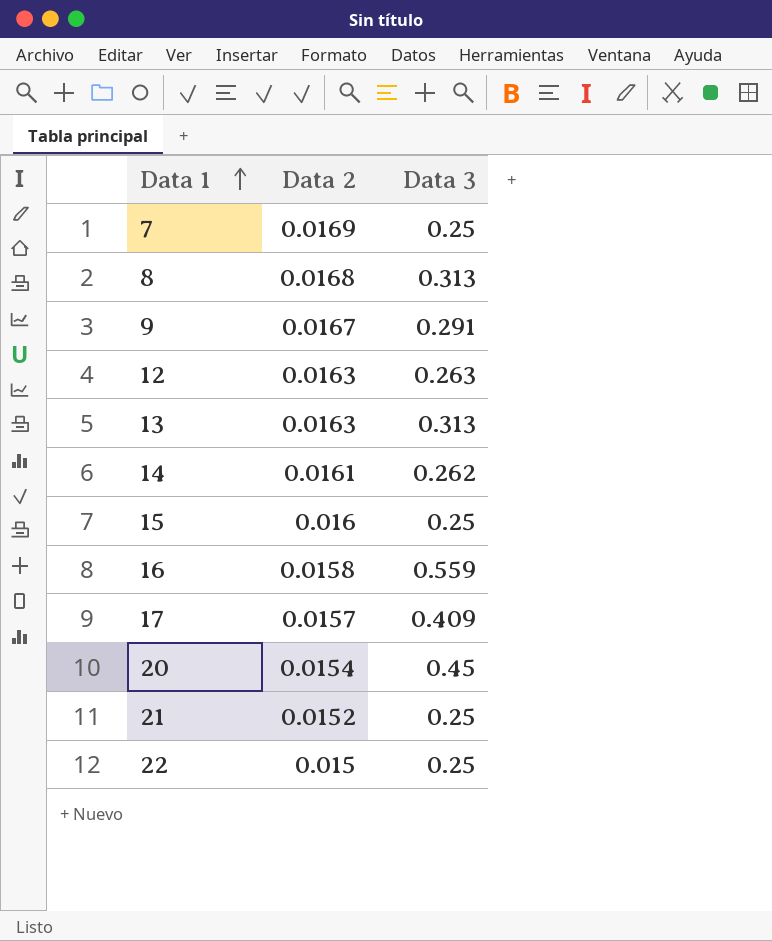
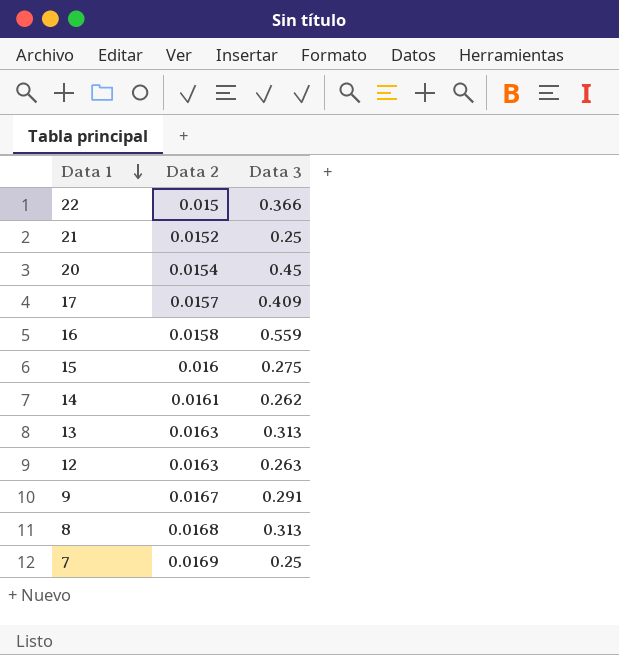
row order: Data 1 ascending -> Data 1 descending
22 | Data 3: 0.25 -> 0.366
15 | Data 3: 0.25 -> 0.275

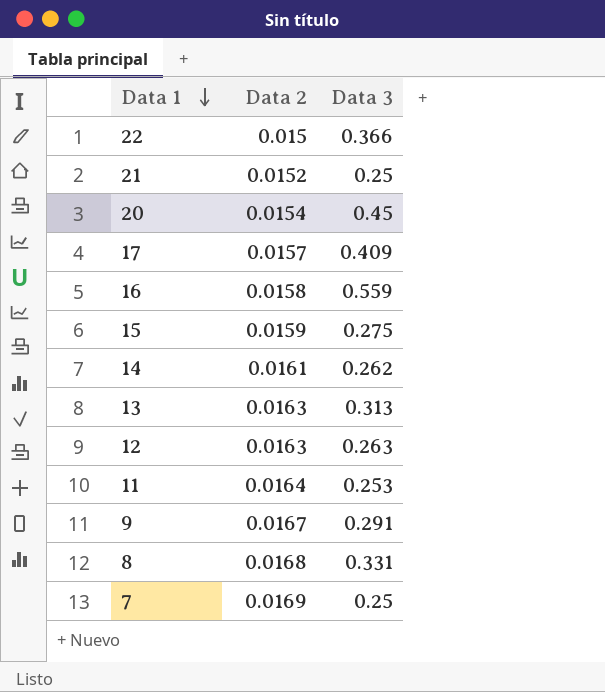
15 | Data 2: 0.016 -> 0.0159
row 11: none -> 0.0164 | 0.253
8 | Data 3: 0.313 -> 0.331

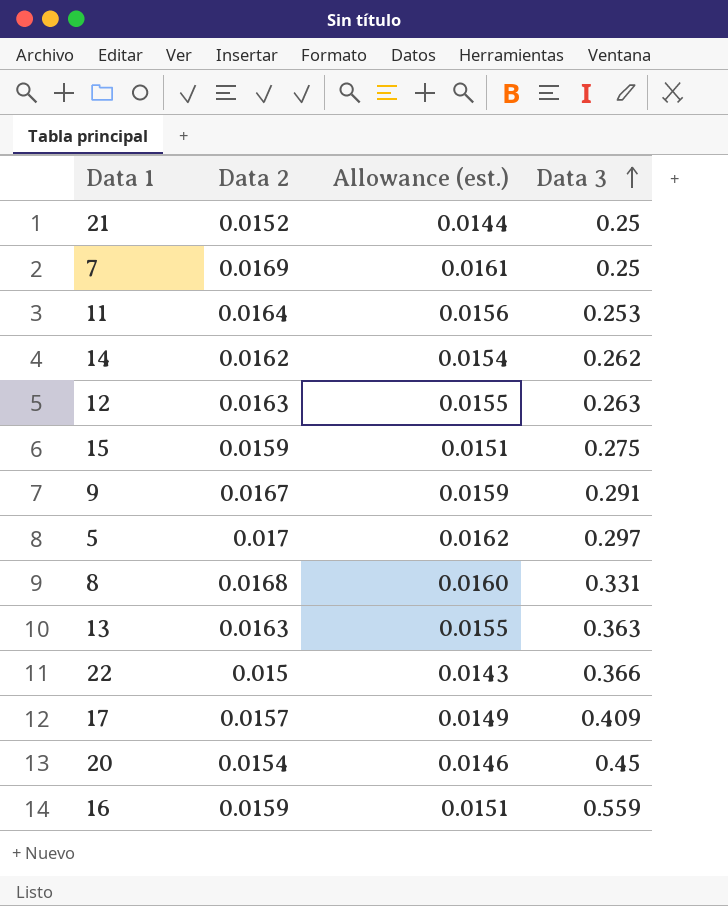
row order: Data 1 descending -> Data 3 ascending
column Allowance (est.) | formula: none -> [Data 2] * 0.95
14 | Data 2: 0.0161 -> 0.0162
row 5: none -> 0.017 | 0.0162 | 0.297
13 | Data 3: 0.313 -> 0.363
16 | Data 2: 0.0158 -> 0.0159

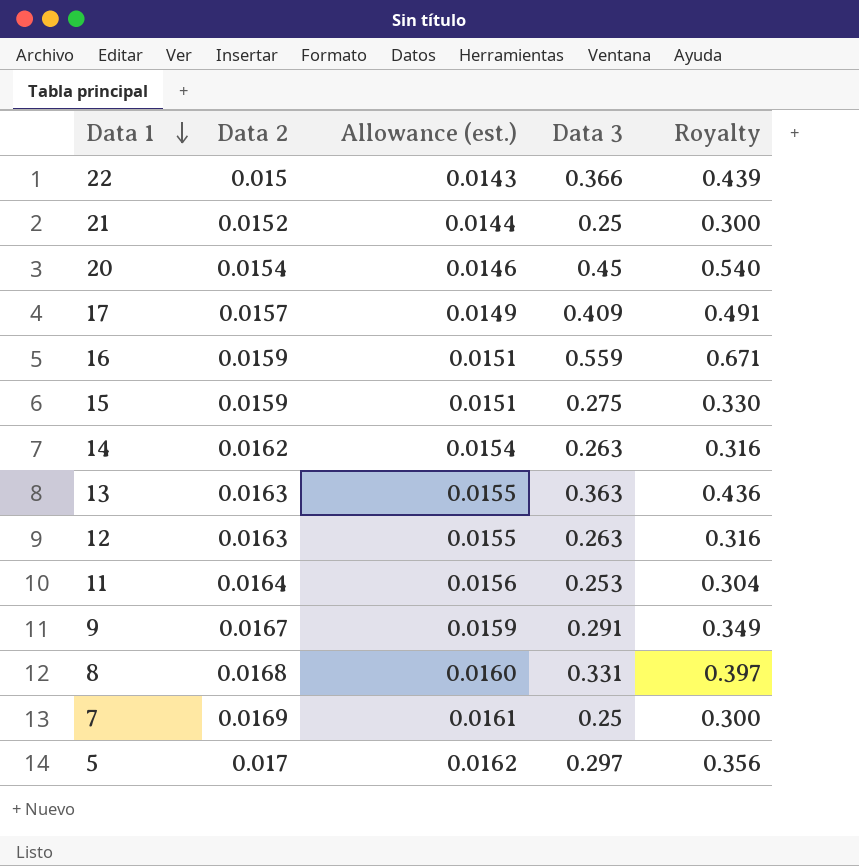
row order: Data 3 ascending -> Data 1 descending
column Royalty | formula: none -> [Data 3] * 1.2
14 | Data 3: 0.262 -> 0.263

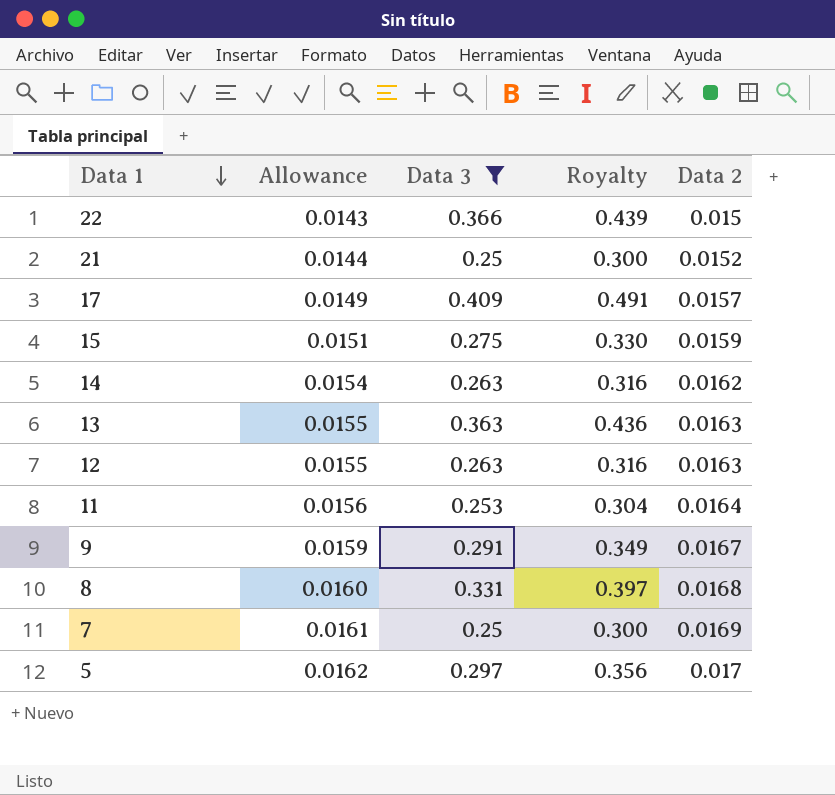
filter: none -> Data 3 <= 0.409
column name: Allowance (est.) -> Allowance
column Data 2 | position: 2 -> 5

